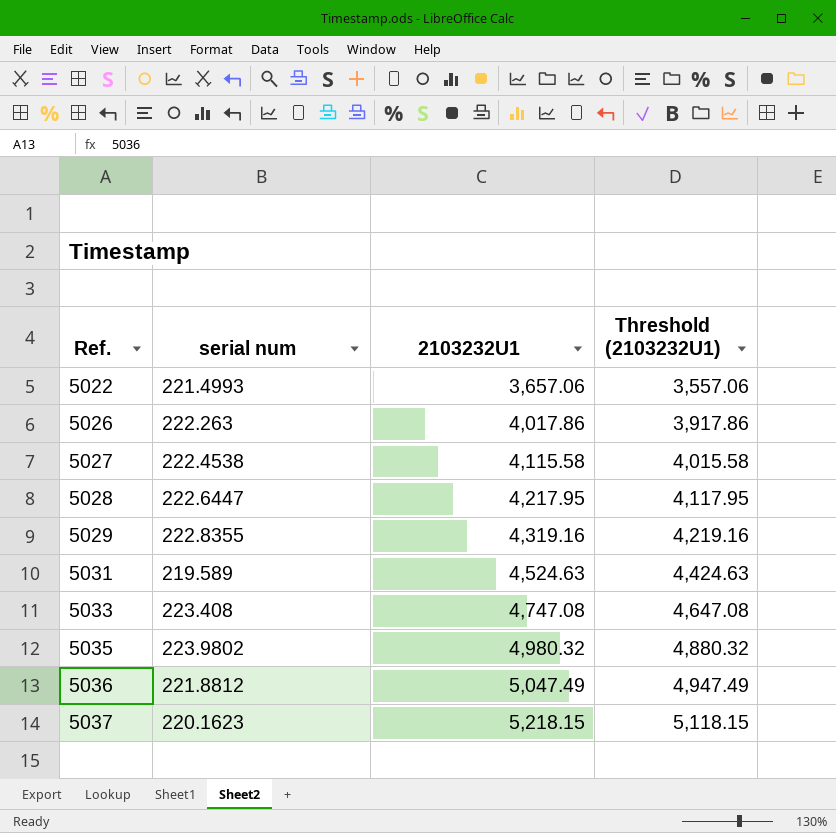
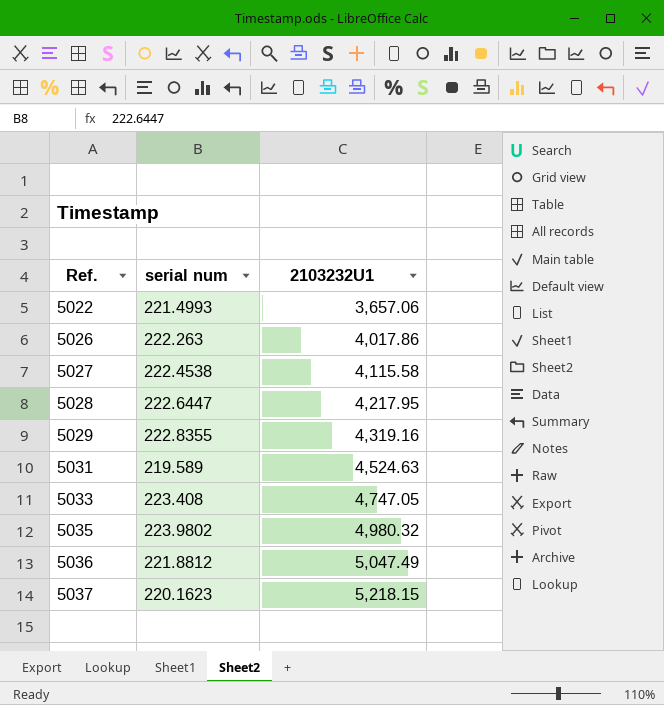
column Threshold (2103232U1) | formula: [2103232U1] - 100 -> none
5033 | 2103232U1: 4,747.08 -> 4,747.05

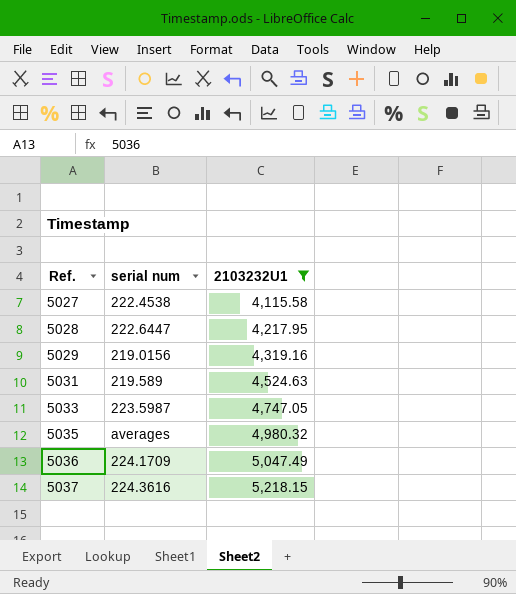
filter: none -> 2103232U1 >= 4,115.58
5029 | serial num: 222.8355 -> 219.0156
5033 | serial num: 223.408 -> 223.5987
5035 | serial num: 223.9802 -> averages
5036 | serial num: 221.8812 -> 224.1709
5037 | serial num: 220.1623 -> 224.3616

